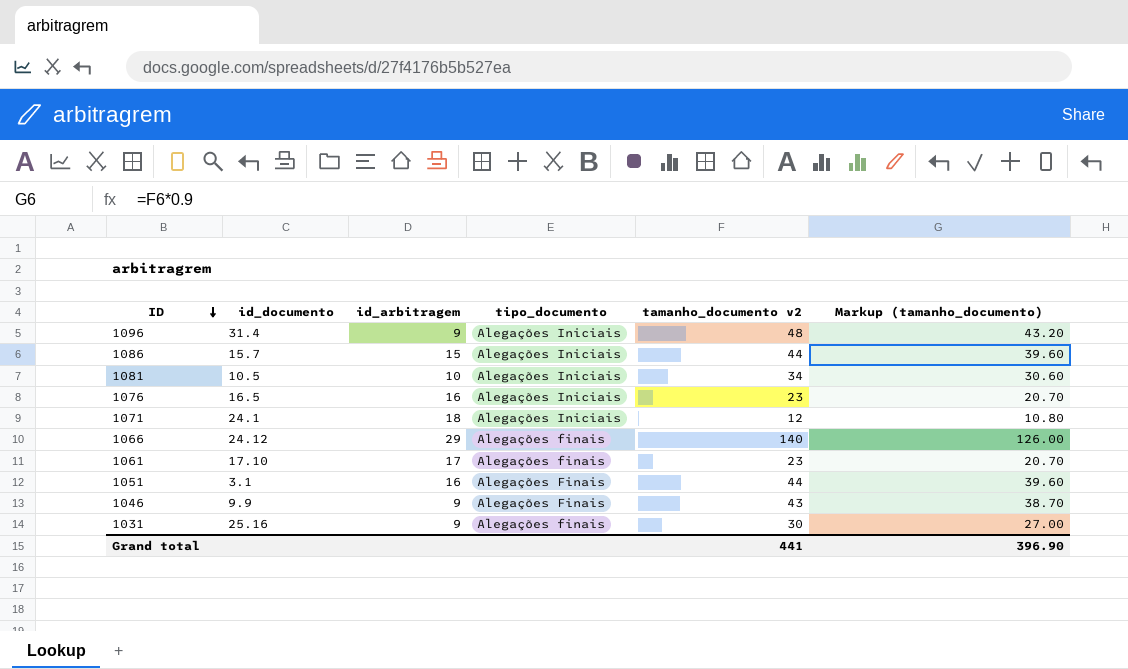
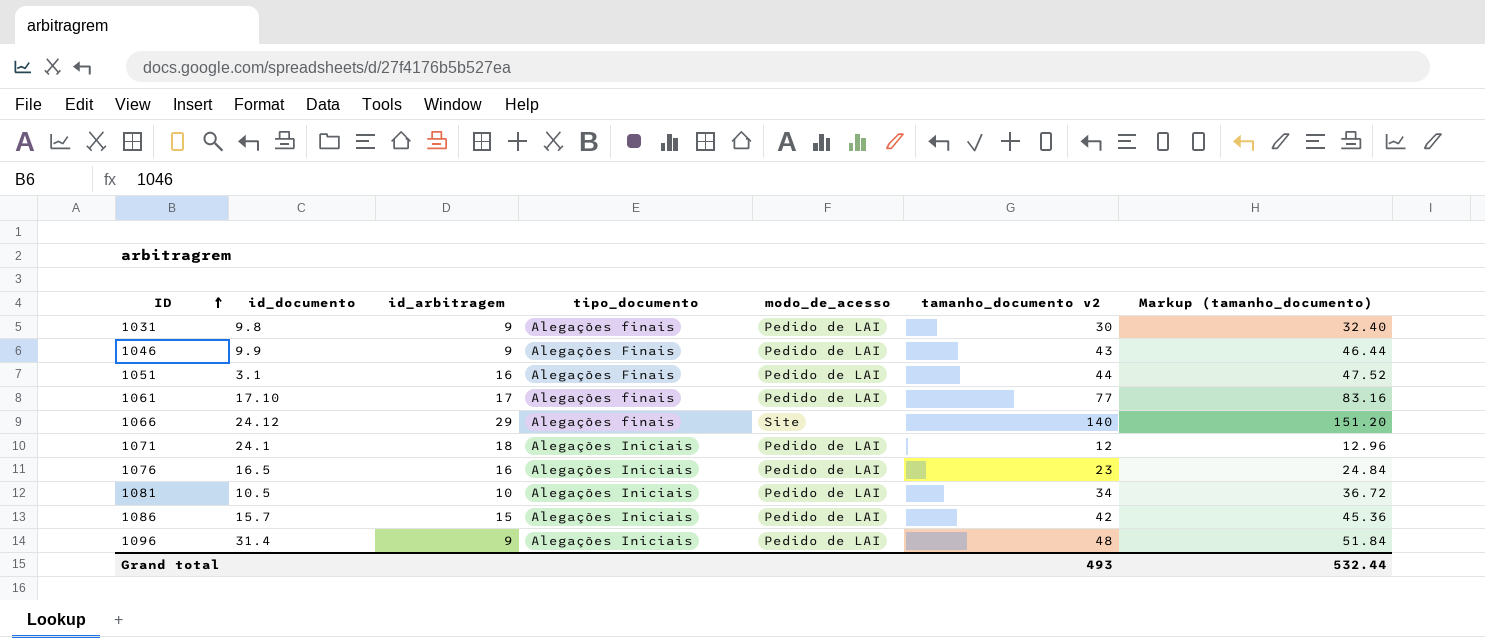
row order: ID descending -> ID ascending
column modo_de_acesso | position: none -> 5
column Markup (tamanho_documento) | formula: [tamanho_documento v2] * 0.9 -> [tamanho_documento v2] * 1.08
1031 | id_documento: 25.16 -> 9.8
1061 | tamanho_documento v2: 23 -> 77
1086 | tamanho_documento v2: 44 -> 42
Grand total | tamanho_documento v2: 441 -> 493
Grand total | Markup (tamanho_documento): 396.90 -> 532.44

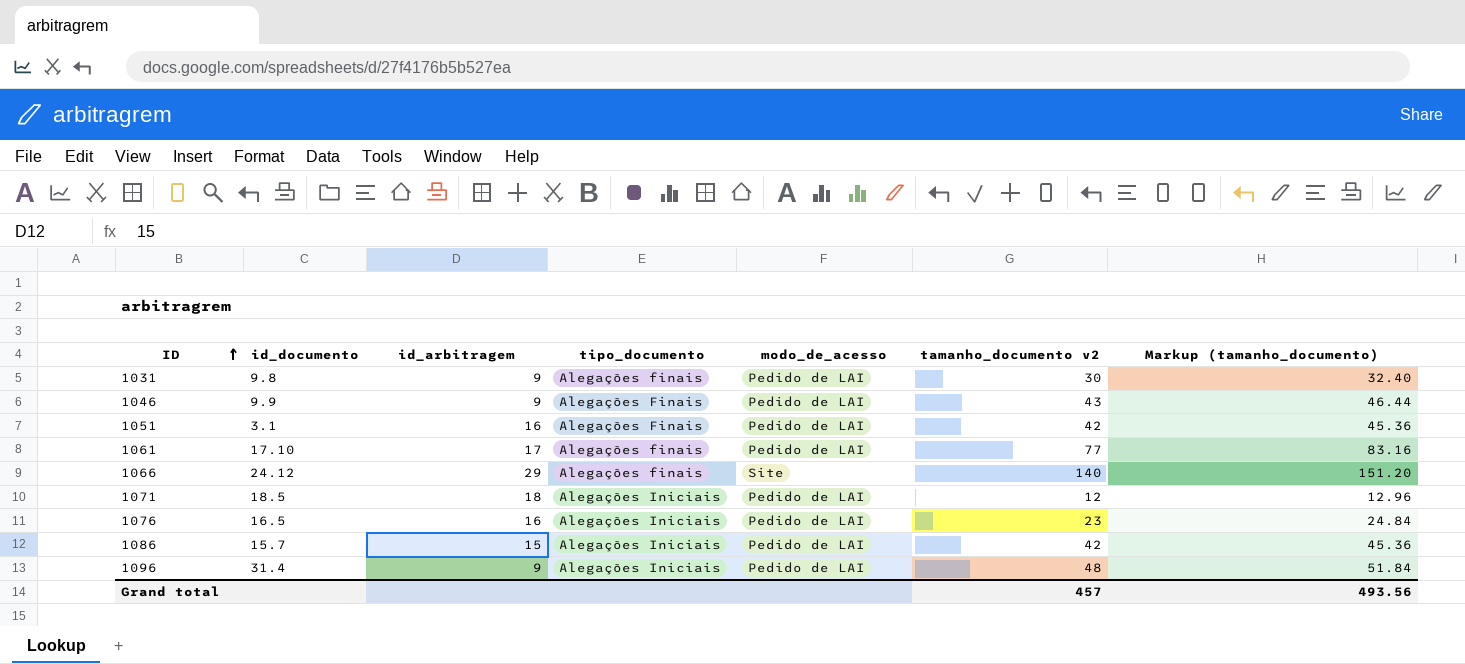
row 1081: 10.5 | 10 | Alegações Iniciais | Pedido de LAI | 34 | 36.72 -> none
1051 | tamanho_documento v2: 44 -> 42
1051 | Markup (tamanho_documento): 47.52 -> 45.36
1071 | id_documento: 24.1 -> 18.5
Grand total | tamanho_documento v2: 493 -> 457
Grand total | Markup (tamanho_documento): 532.44 -> 493.56

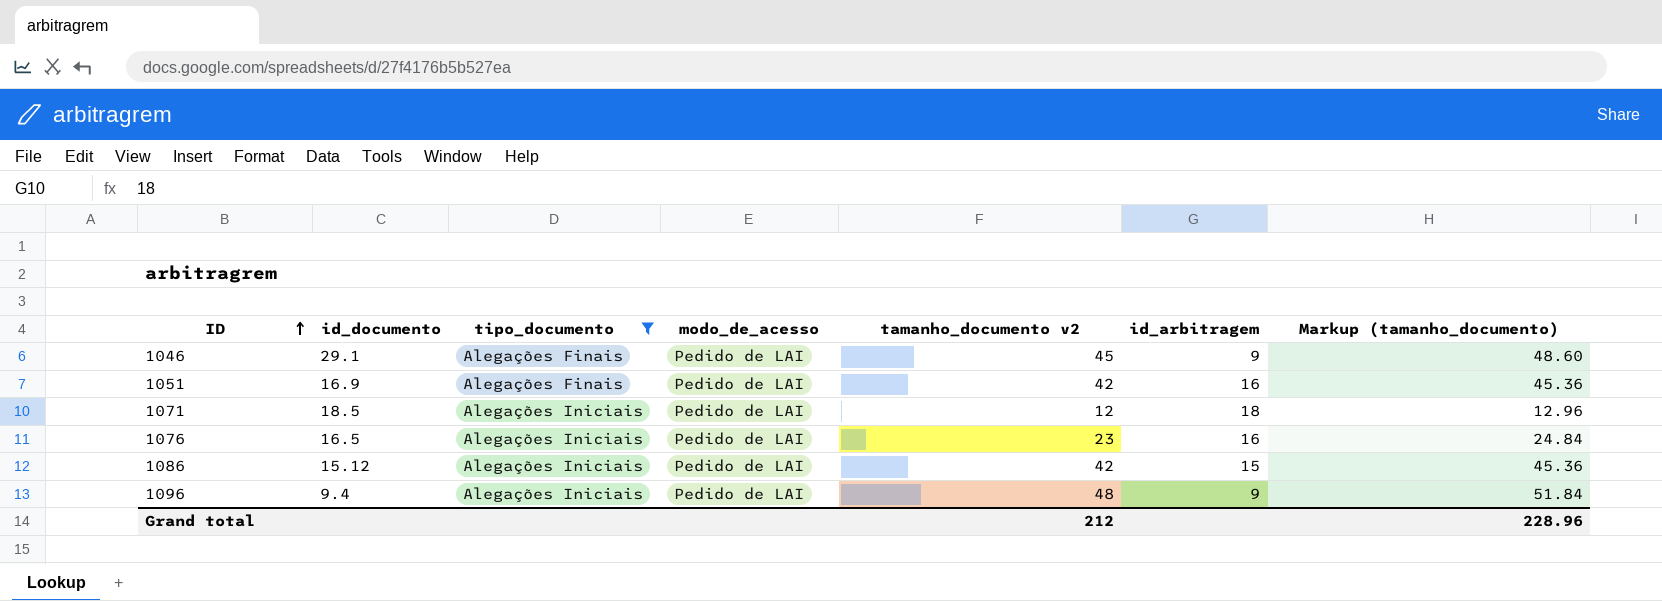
filter: none -> tipo_documento != Alegações finais
column id_arbitragem | position: 3 -> 6
1046 | id_documento: 9.9 -> 29.1
1046 | tamanho_documento v2: 43 -> 45
1046 | Markup (tamanho_documento): 46.44 -> 48.60
1051 | id_documento: 3.1 -> 16.9
1086 | id_documento: 15.7 -> 15.12
1096 | id_documento: 31.4 -> 9.4
Grand total | tamanho_documento v2: 457 -> 212
Grand total | Markup (tamanho_documento): 493.56 -> 228.96

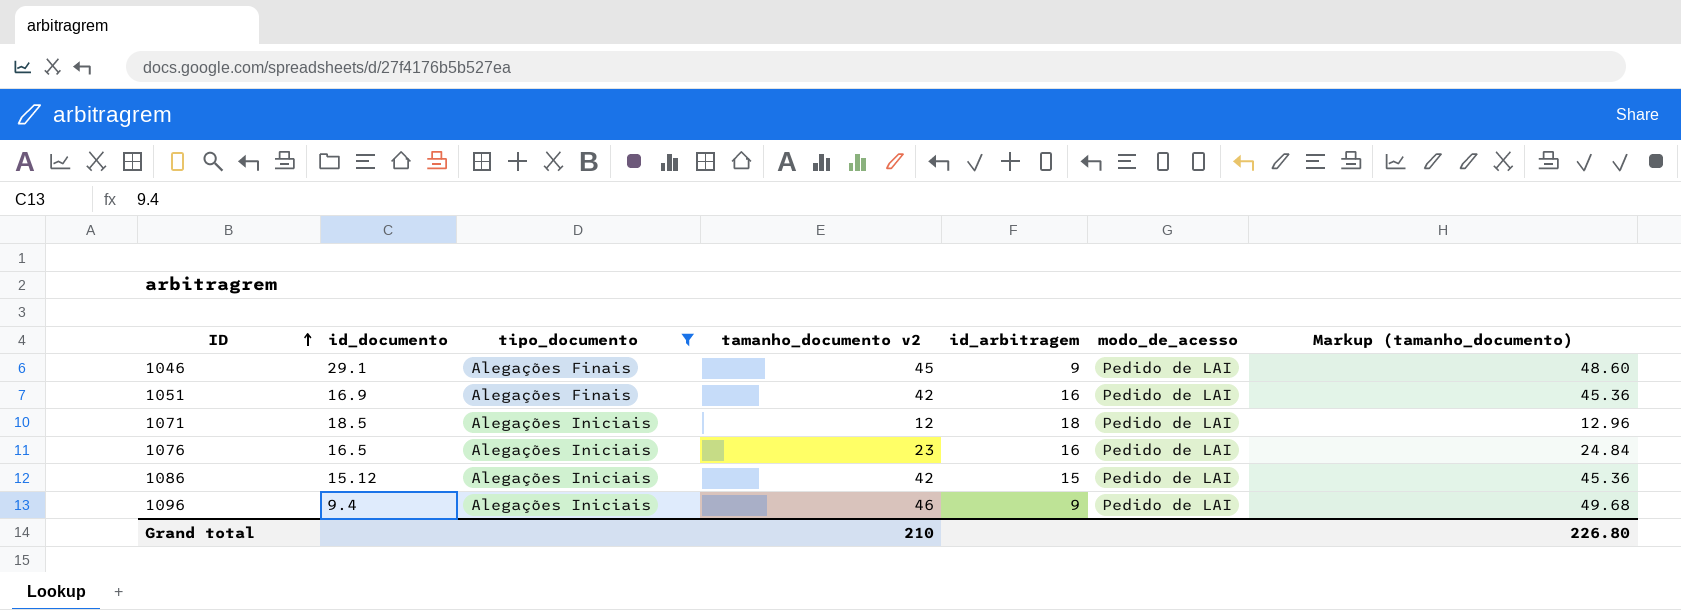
column modo_de_acesso | position: 4 -> 6
1096 | tamanho_documento v2: 48 -> 46
1096 | Markup (tamanho_documento): 51.84 -> 49.68
Grand total | tamanho_documento v2: 212 -> 210
Grand total | Markup (tamanho_documento): 228.96 -> 226.80

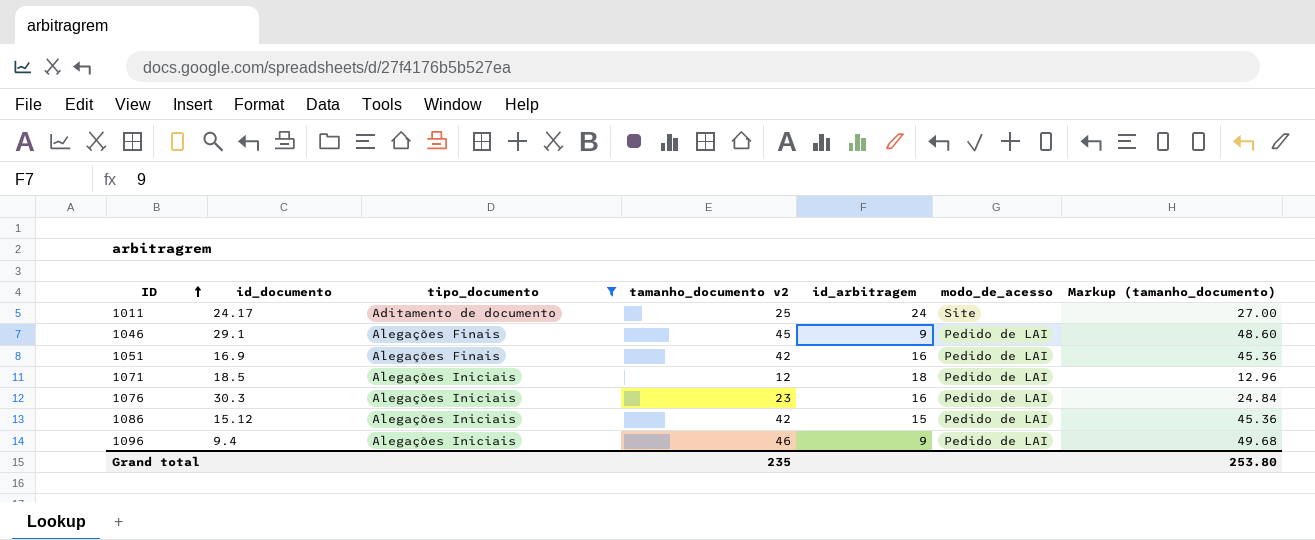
row 1011: none -> 24.17 | Aditamento de documento | 25 | 24 | Site | 27.00
1076 | id_documento: 16.5 -> 30.3
Grand total | tamanho_documento v2: 210 -> 235
Grand total | Markup (tamanho_documento): 226.80 -> 253.80

